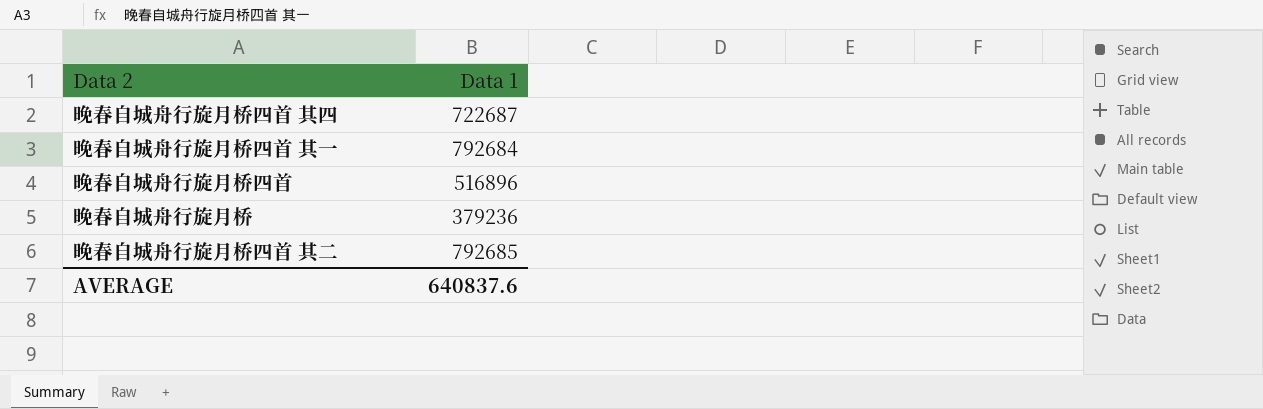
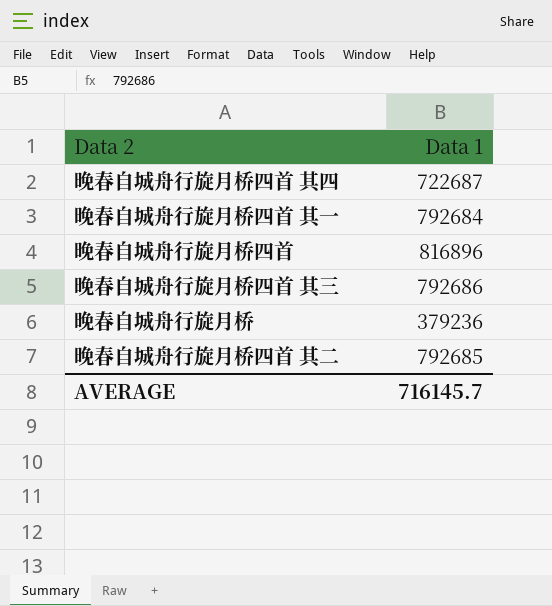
晚春自城舟行旋月桥四首 | Data 1: 516896 -> 816896
row 晚春自城舟行旋月桥四首 其三: none -> 792686
AVERAGE | Data 1: 640837.6 -> 716145.7

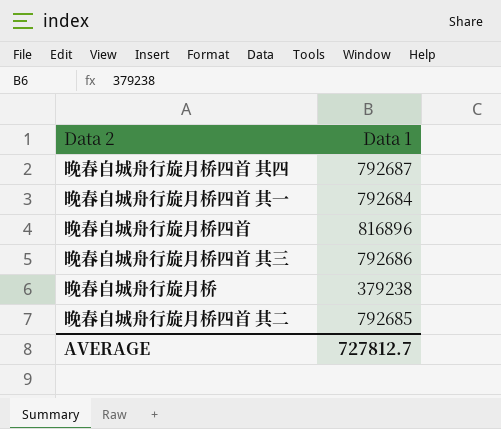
晚春自城舟行旋月桥四首 其四 | Data 1: 722687 -> 792687
晚春自城舟行旋月桥 | Data 1: 379236 -> 379238
AVERAGE | Data 1: 716145.7 -> 727812.7

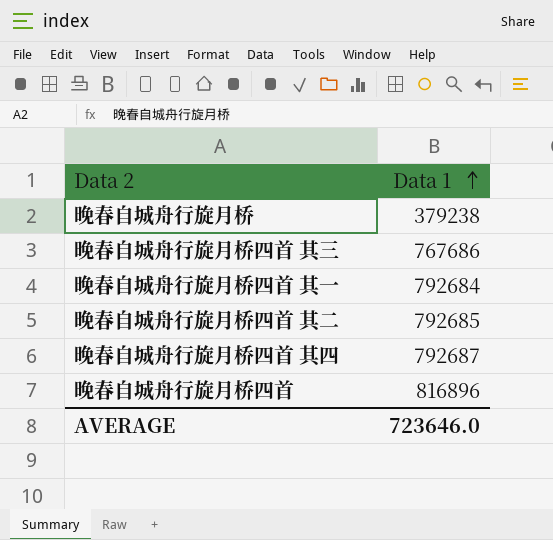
row order: none -> Data 1 ascending
晚春自城舟行旋月桥四首 其三 | Data 1: 792686 -> 767686
AVERAGE | Data 1: 727812.7 -> 723646.0

